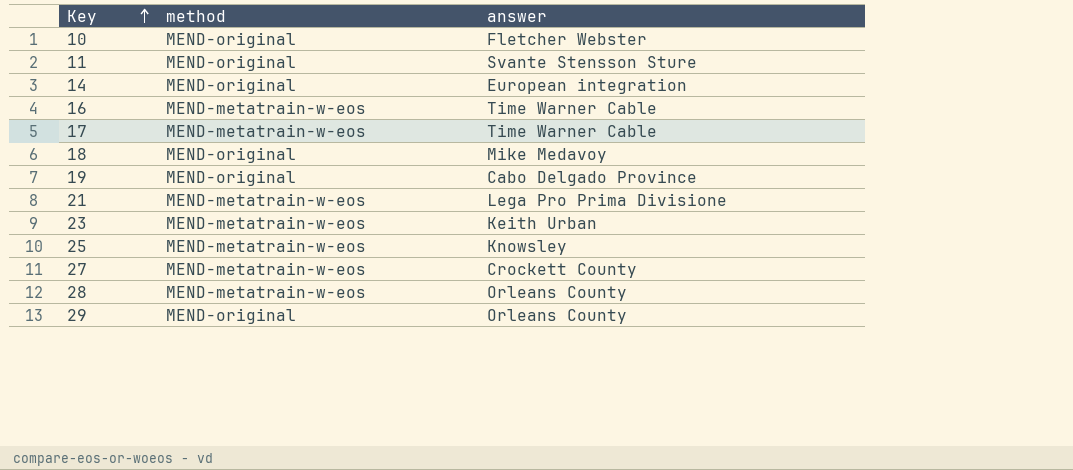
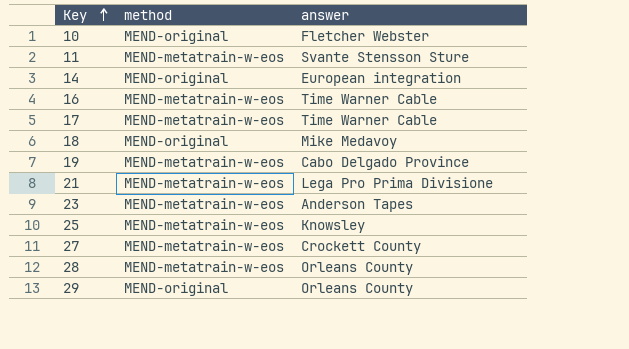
11 | method: MEND-original -> MEND-metatrain-w-eos
19 | method: MEND-original -> MEND-metatrain-w-eos
23 | answer: Keith Urban -> Anderson Tapes

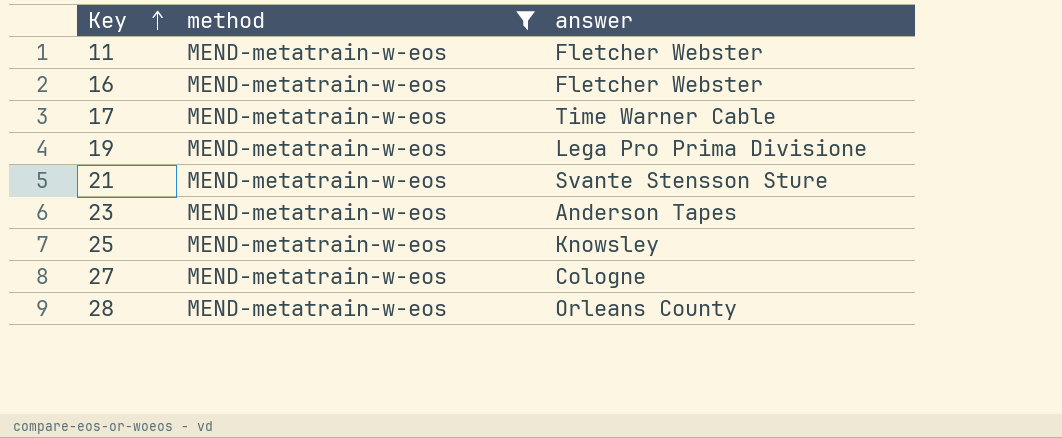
filter: none -> method = MEND-metatrain-w-eos
11 | answer: Svante Stensson Sture -> Fletcher Webster
16 | answer: Time Warner Cable -> Fletcher Webster
19 | answer: Cabo Delgado Province -> Lega Pro Prima Divisione
21 | answer: Lega Pro Prima Divisione -> Svante Stensson Sture
27 | answer: Crockett County -> Cologne

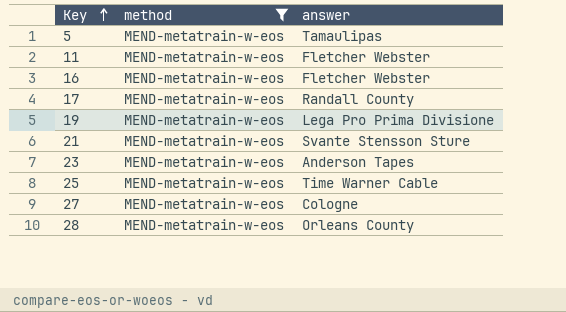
row 5: none -> MEND-metatrain-w-eos | Tamaulipas
17 | answer: Time Warner Cable -> Randall County
25 | answer: Knowsley -> Time Warner Cable

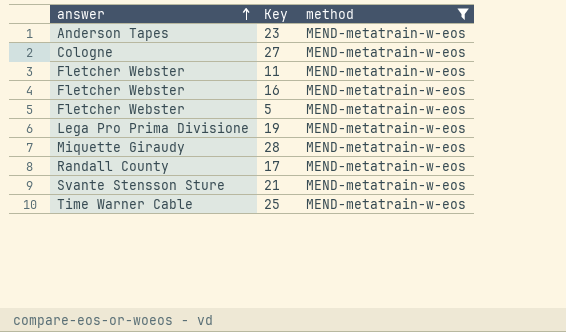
row order: Key ascending -> answer ascending
column answer | position: 3 -> 1
5 | answer: Tamaulipas -> Fletcher Webster
28 | answer: Orleans County -> Miquette Giraudy

